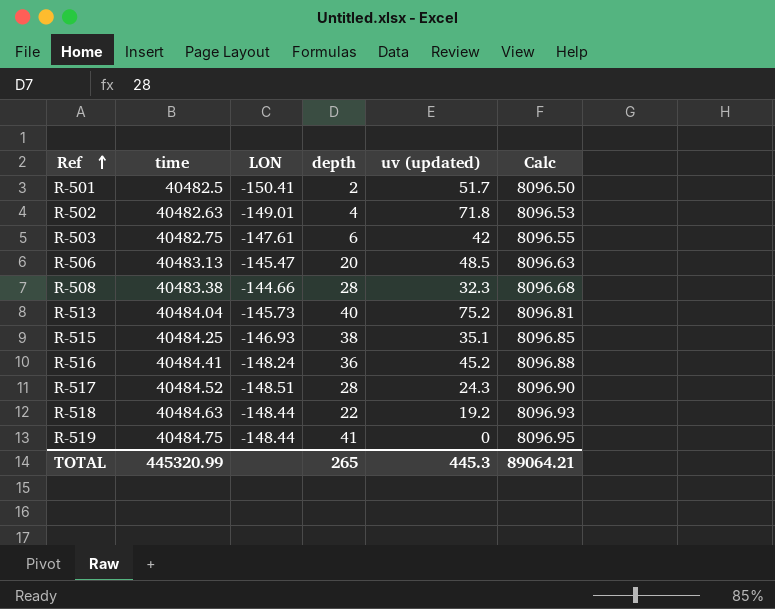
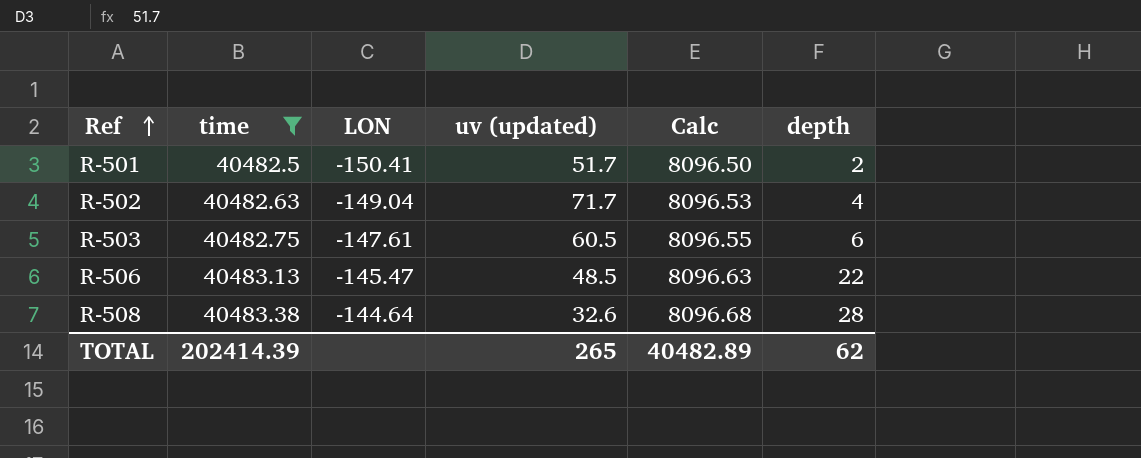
filter: none -> time <= 40483.38
column depth | position: 4 -> 6
R-502 | LON: -149.01 -> -149.04
R-502 | uv (updated): 71.8 -> 71.7
R-503 | uv (updated): 42 -> 60.5
R-506 | depth: 20 -> 22
R-508 | LON: -144.66 -> -144.64
R-508 | uv (updated): 32.3 -> 32.6
TOTAL | time: 445320.99 -> 202414.39
TOTAL | uv (updated): 445.3 -> 265
TOTAL | Calc: 89064.21 -> 40482.89
TOTAL | depth: 265 -> 62

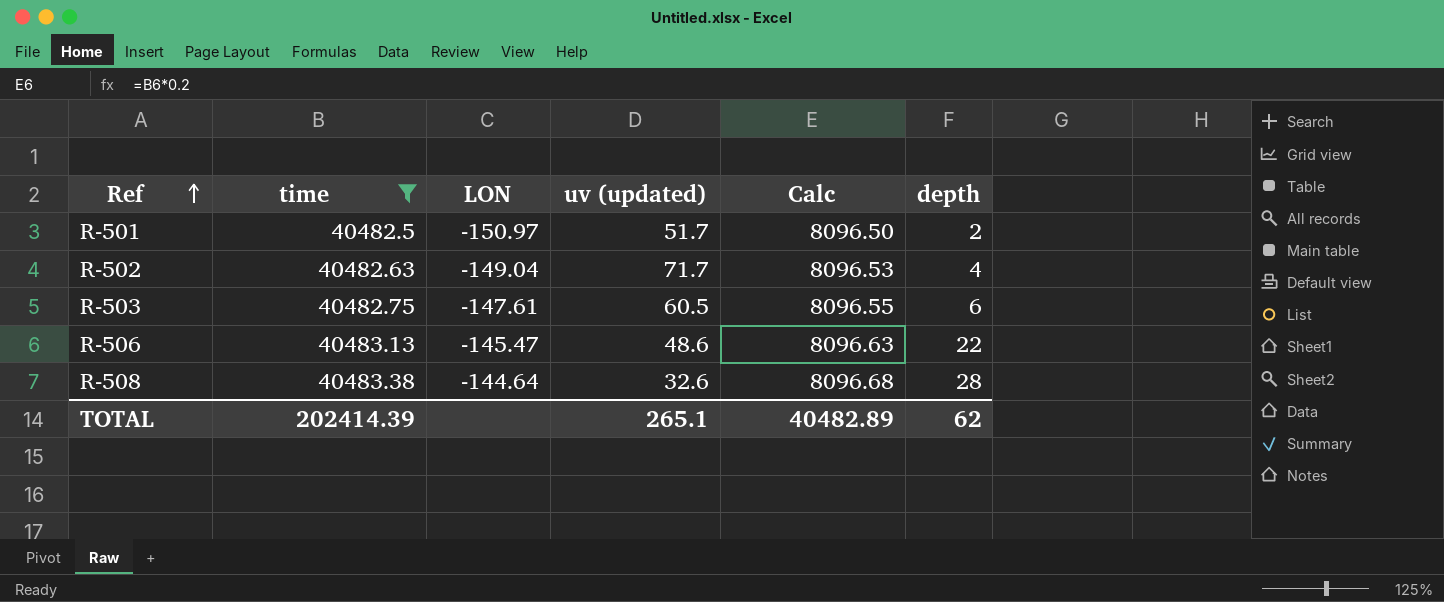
R-501 | LON: -150.41 -> -150.97
R-506 | uv (updated): 48.5 -> 48.6
TOTAL | uv (updated): 265 -> 265.1

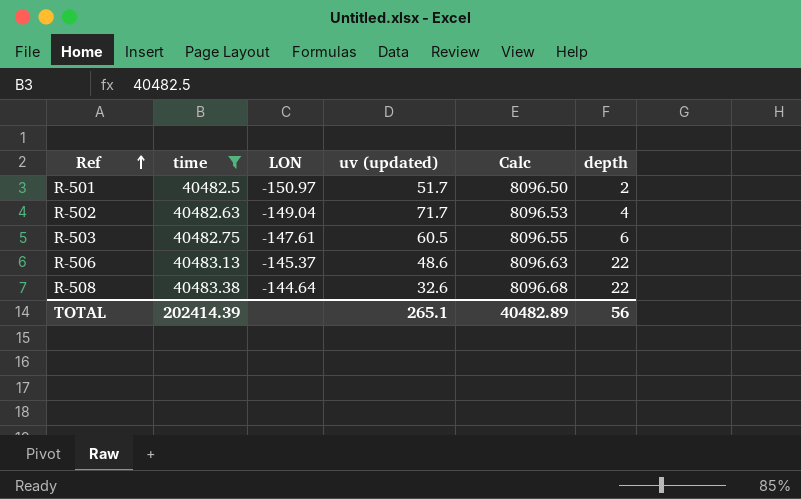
R-506 | LON: -145.47 -> -145.37
R-508 | depth: 28 -> 22
TOTAL | depth: 62 -> 56

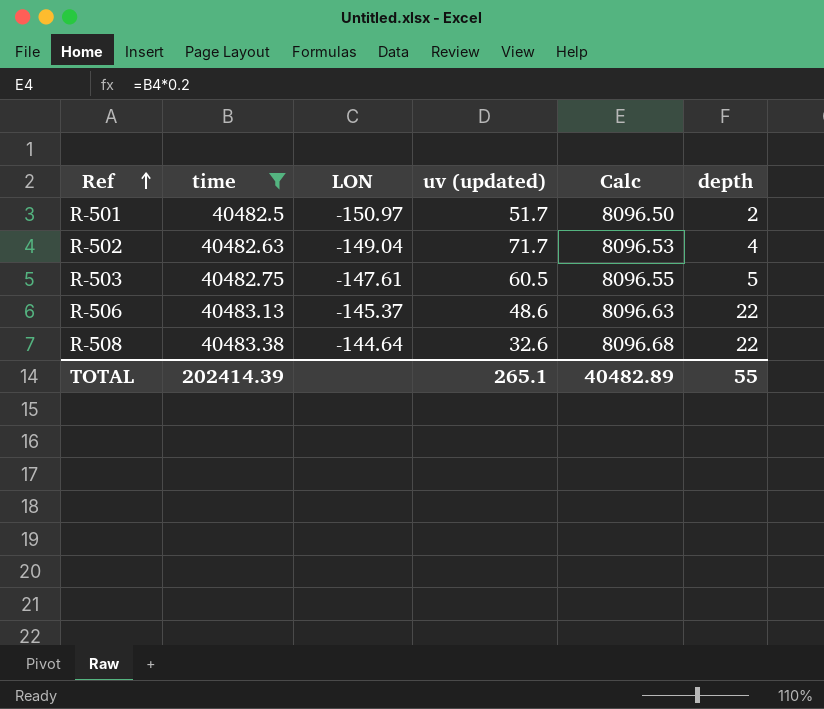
R-503 | depth: 6 -> 5
TOTAL | depth: 56 -> 55

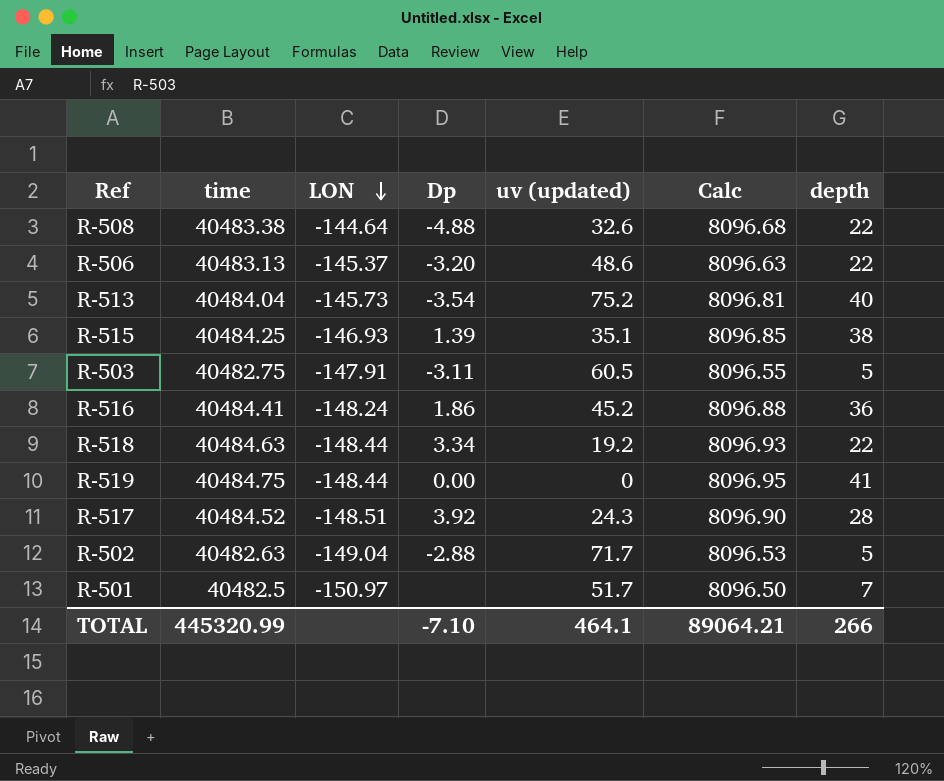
filter: time <= 40483.38 -> none
row order: Ref ascending -> LON descending
column Dp | position: none -> 4
R-503 | LON: -147.61 -> -147.91
R-502 | depth: 4 -> 5
R-501 | depth: 2 -> 7
TOTAL | time: 202414.39 -> 445320.99
TOTAL | uv (updated): 265.1 -> 464.1
TOTAL | Calc: 40482.89 -> 89064.21
TOTAL | depth: 55 -> 266

